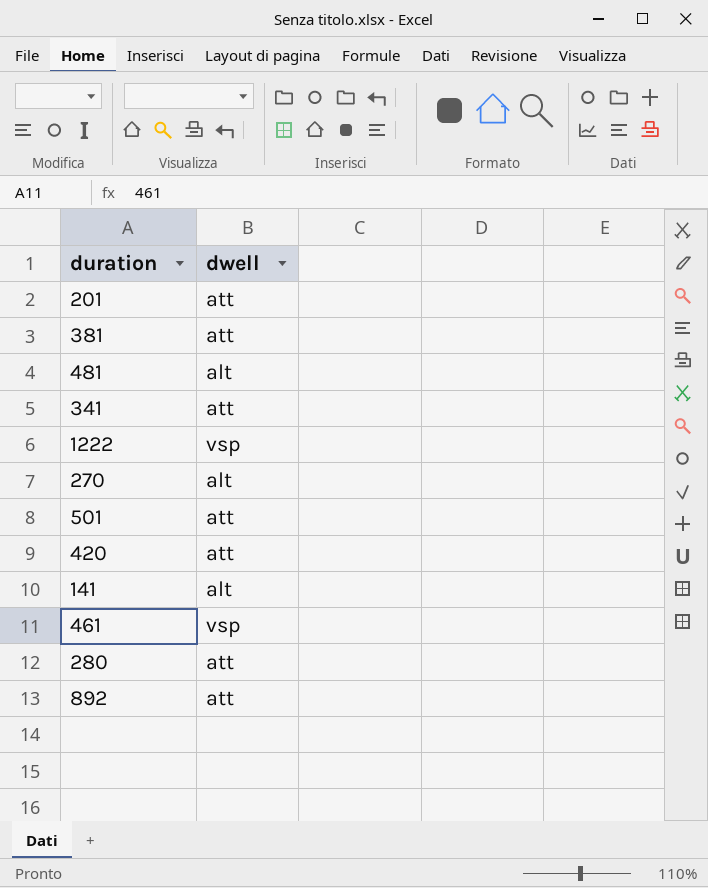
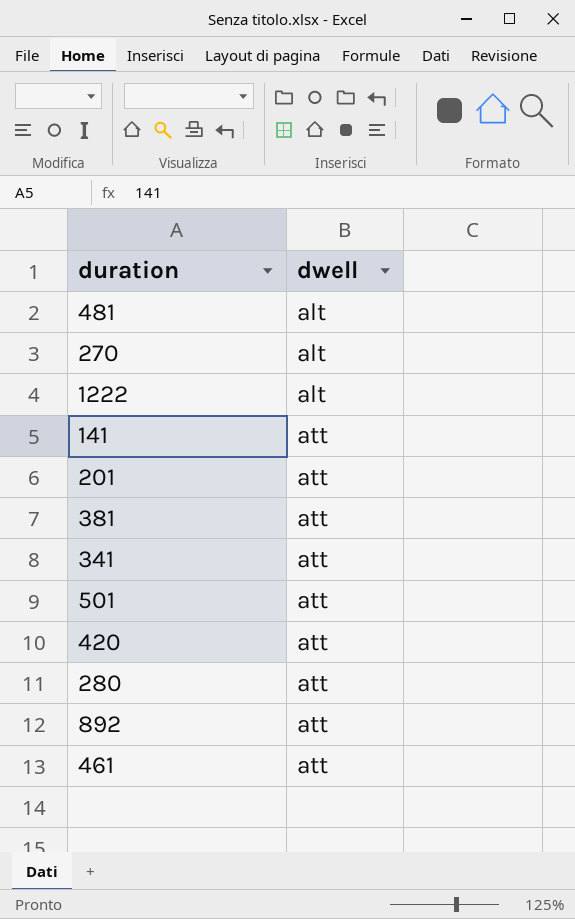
row order: none -> dwell ascending
1222 | dwell: vsp -> alt
141 | dwell: alt -> att
461 | dwell: vsp -> att

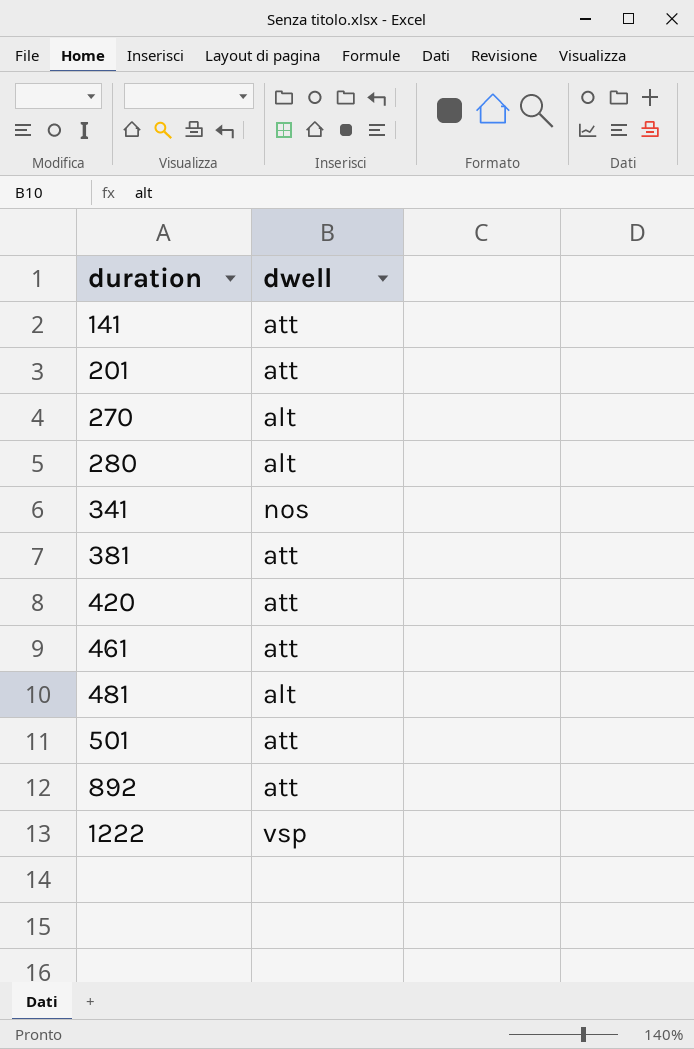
row order: dwell ascending -> duration ascending
280 | dwell: att -> alt
341 | dwell: att -> nos
1222 | dwell: alt -> vsp

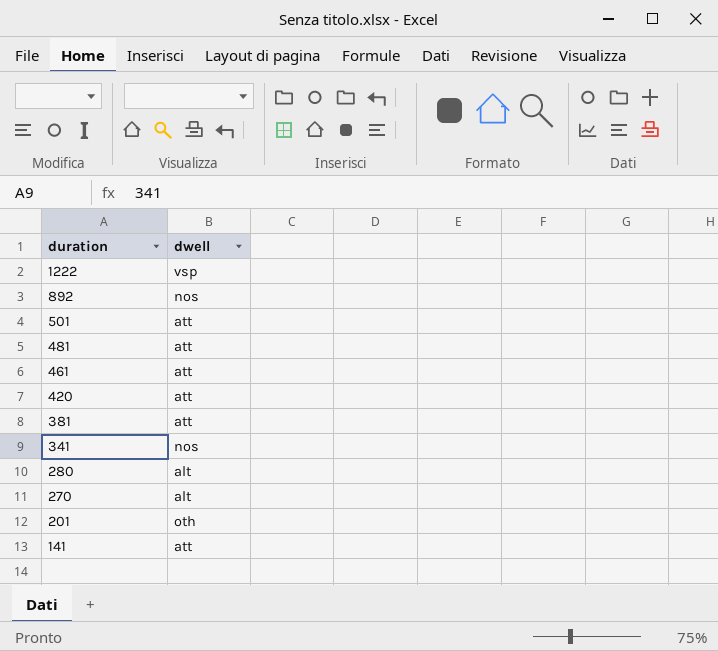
row order: duration ascending -> duration descending
892 | dwell: att -> nos
481 | dwell: alt -> att
201 | dwell: att -> oth

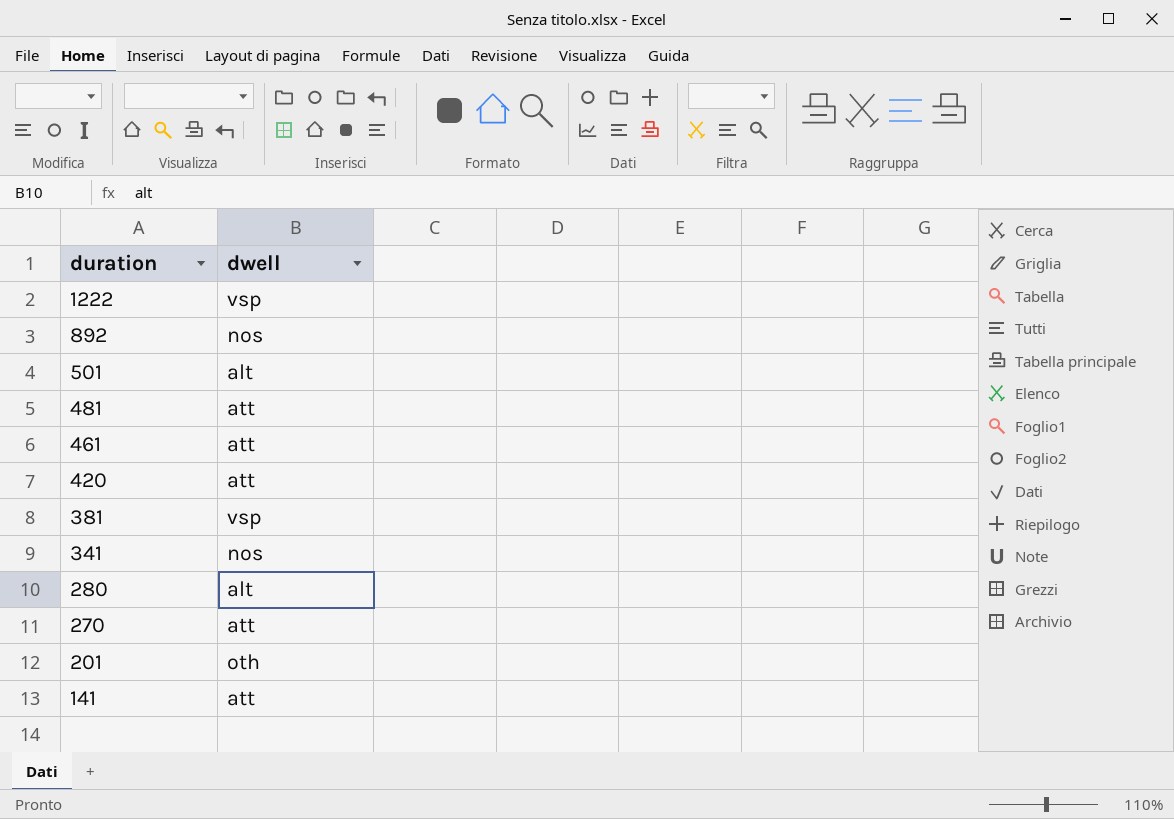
501 | dwell: att -> alt
381 | dwell: att -> vsp
270 | dwell: alt -> att

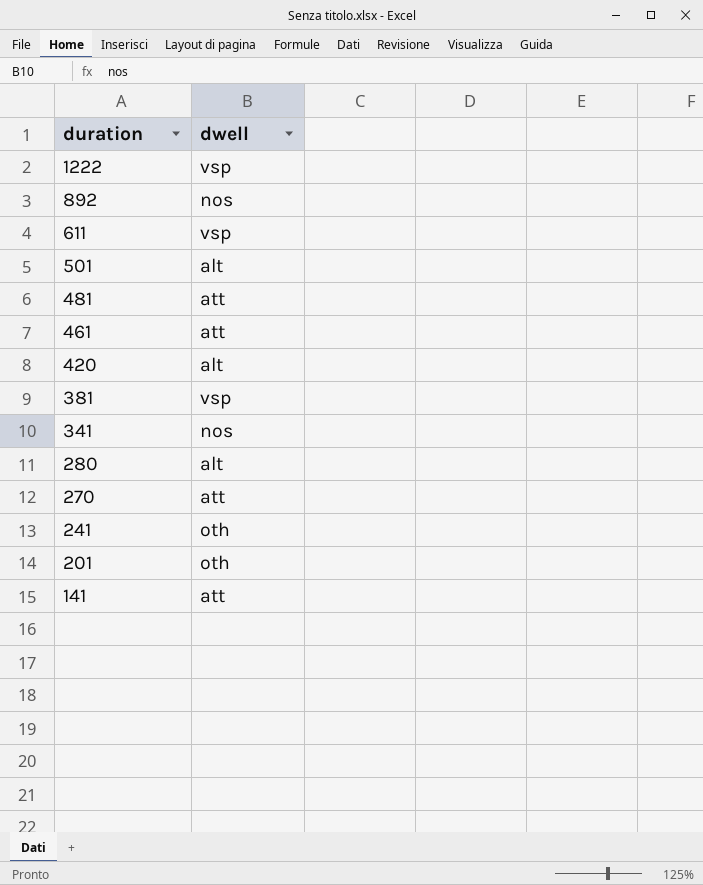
row 611: none -> vsp
420 | dwell: att -> alt
row 241: none -> oth

